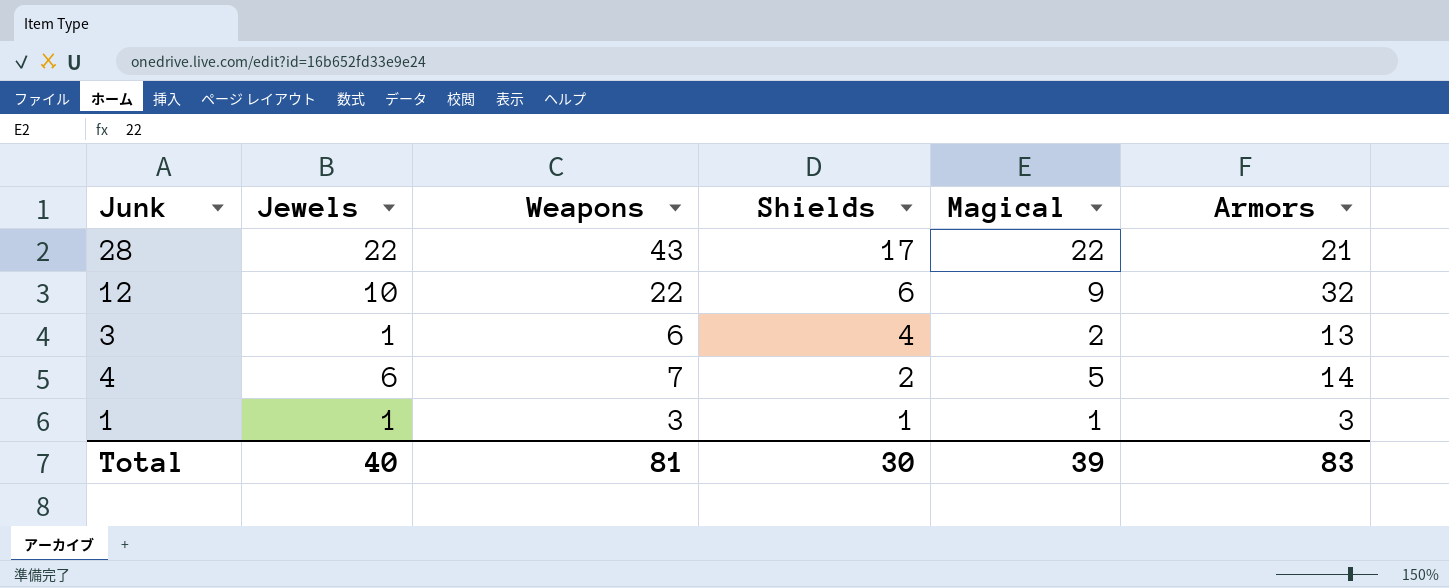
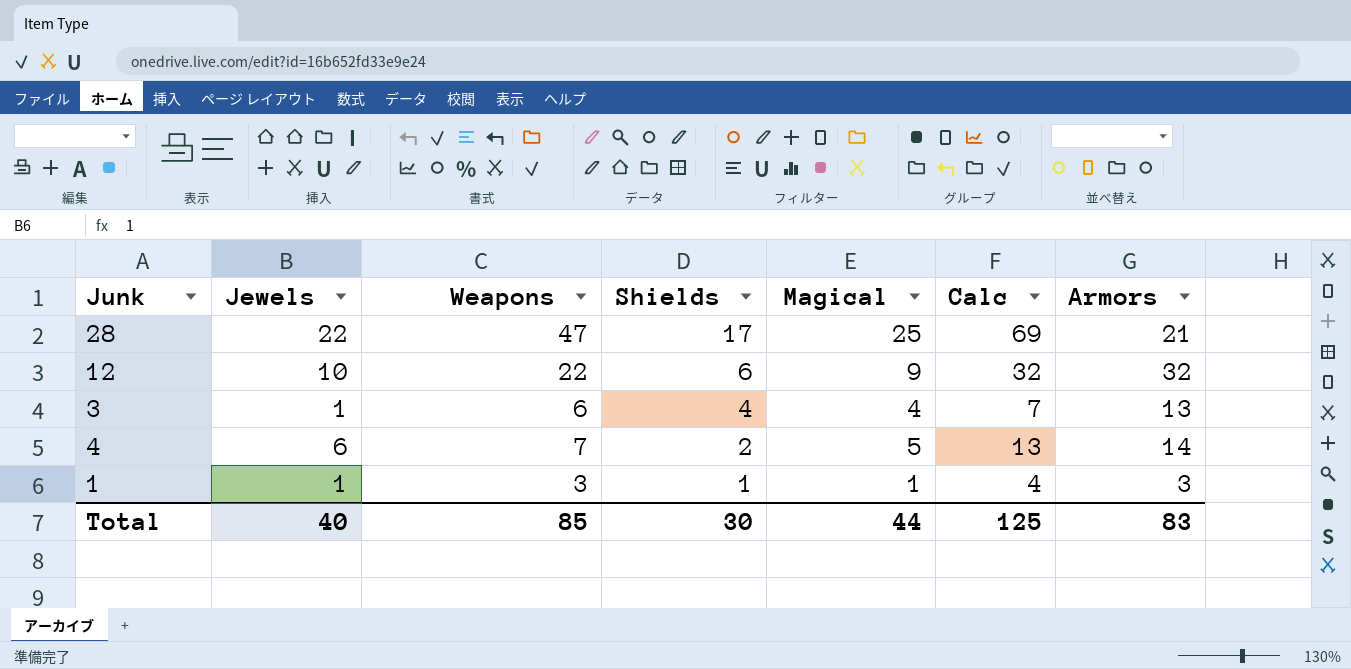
column Calc | formula: none -> [Jewels] + [Weapons]
28 | Weapons: 43 -> 47
28 | Magical: 22 -> 25
3 | Magical: 2 -> 4
Total | Weapons: 81 -> 85
Total | Magical: 39 -> 44

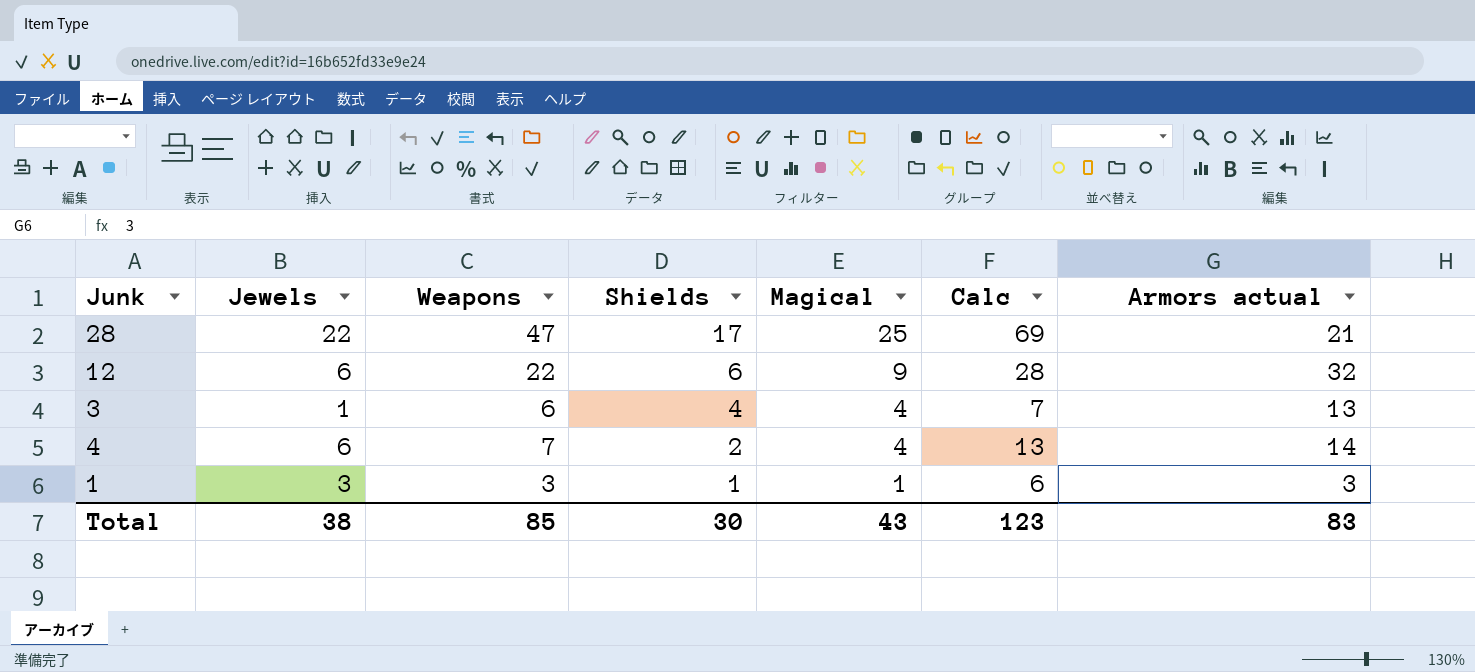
column name: Armors -> Armors actual
12 | Jewels: 10 -> 6
12 | Calc: 32 -> 28
4 | Magical: 5 -> 4
1 | Jewels: 1 -> 3
1 | Calc: 4 -> 6
Total | Jewels: 40 -> 38
Total | Magical: 44 -> 43
Total | Calc: 125 -> 123

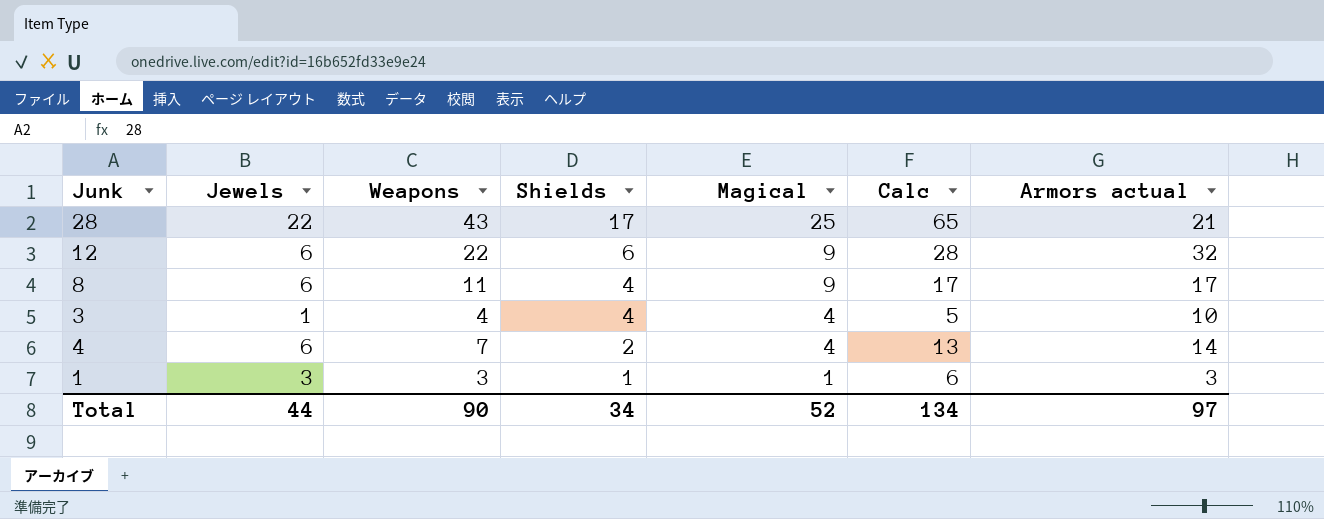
28 | Weapons: 47 -> 43
28 | Calc: 69 -> 65
row 8: none -> 6 | 11 | 4 | 9 | 17 | 17
3 | Weapons: 6 -> 4
3 | Calc: 7 -> 5
3 | Armors actual: 13 -> 10
Total | Jewels: 38 -> 44
Total | Weapons: 85 -> 90
Total | Shields: 30 -> 34
Total | Magical: 43 -> 52
Total | Calc: 123 -> 134
Total | Armors actual: 83 -> 97

